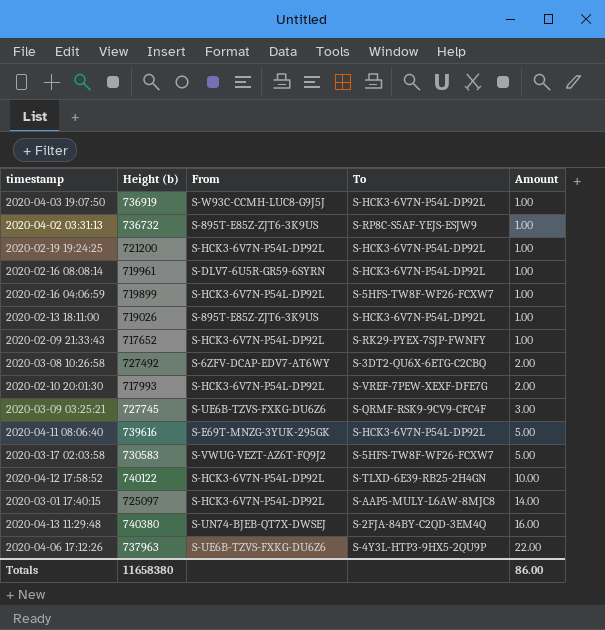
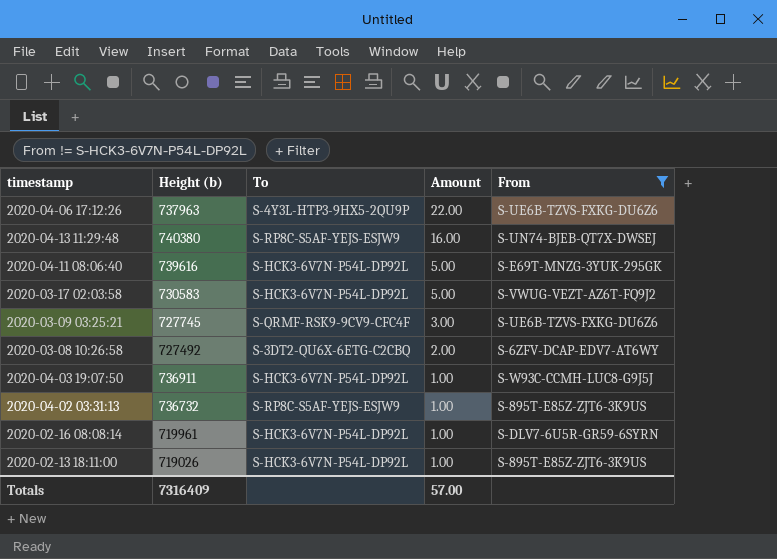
filter: none -> From != S-HCK3-6V7N-P54L-DP92L
row order: Amount ascending -> Amount descending
column From | position: 3 -> 5
2020-04-13 11:29:48 | To: S-2FJA-84BY-C2QD-3EM4Q -> S-RP8C-S5AF-YEJS-ESJW9
2020-03-17 02:03:58 | To: S-5HFS-TW8F-WF26-FCXW7 -> S-HCK3-6V7N-P54L-DP92L
2020-04-03 19:07:50 | Height (b): 736919 -> 736911
Totals | Height (b): 11658380 -> 7316409
Totals | Amount: 86.00 -> 57.00

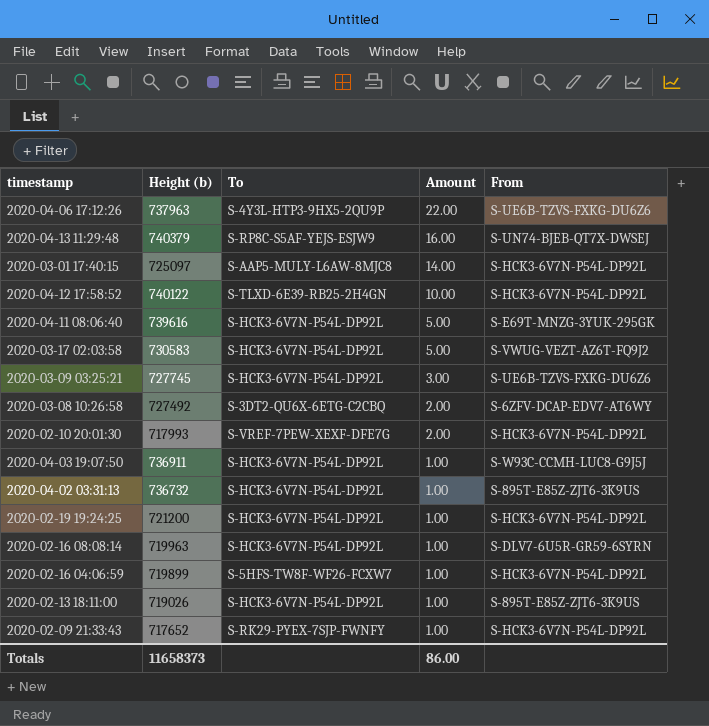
filter: From != S-HCK3-6V7N-P54L-DP92L -> none
2020-04-13 11:29:48 | Height (b): 740380 -> 740379
2020-03-09 03:25:21 | To: S-QRMF-RSK9-9CV9-CFC4F -> S-HCK3-6V7N-P54L-DP92L
2020-04-02 03:31:13 | To: S-RP8C-S5AF-YEJS-ESJW9 -> S-HCK3-6V7N-P54L-DP92L
2020-02-16 08:08:14 | Height (b): 719961 -> 719963
Totals | Height (b): 7316409 -> 11658373
Totals | Amount: 57.00 -> 86.00

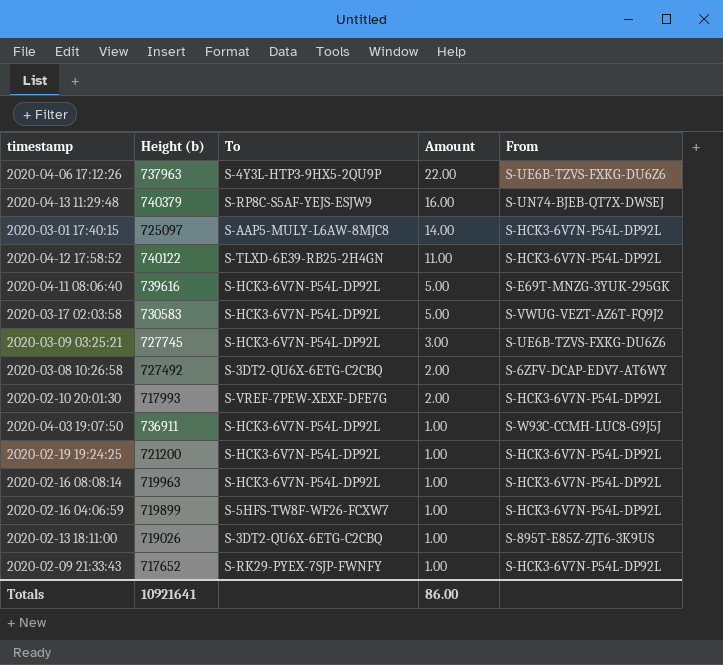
row 2020-04-02 03:31:13: 736732 | S-HCK3-6V7N-P54L-DP92L | 1.00 | S-895T-E85Z-ZJT6-3K9US -> none
2020-04-12 17:58:52 | Amount: 10.00 -> 11.00
2020-02-16 08:08:14 | From: S-DLV7-6U5R-GR59-6SYRN -> S-HCK3-6V7N-P54L-DP92L
2020-02-13 18:11:00 | To: S-HCK3-6V7N-P54L-DP92L -> S-3DT2-QU6X-6ETG-C2CBQ
Totals | Height (b): 11658373 -> 10921641

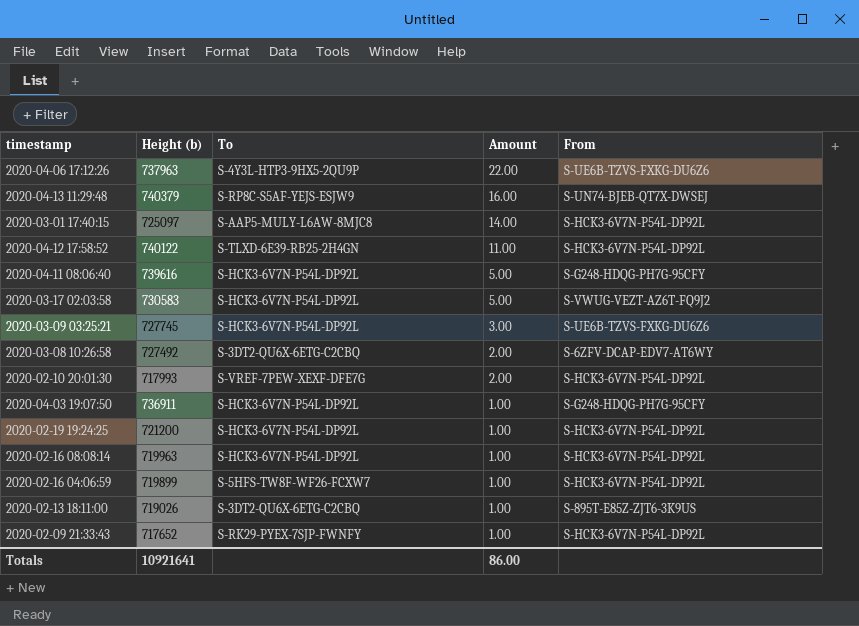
2020-04-11 08:06:40 | From: S-E69T-MNZG-3YUK-295GK -> S-G248-HDQG-PH7G-95CFY
2020-04-03 19:07:50 | From: S-W93C-CCMH-LUC8-G9J5J -> S-G248-HDQG-PH7G-95CFY

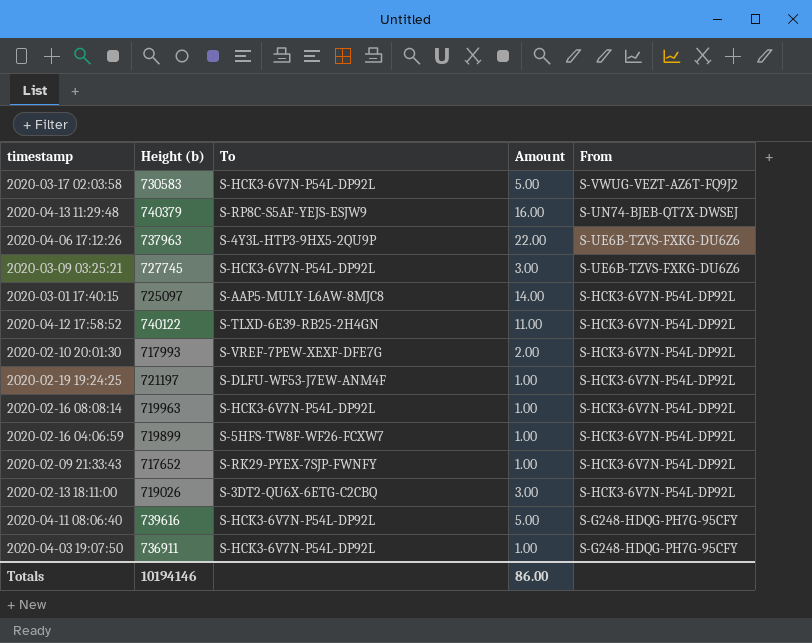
row order: Amount descending -> From descending
row 2020-03-08 10:26:58: 727492 | S-3DT2-QU6X-6ETG-C2CBQ | 2.00 | S-6ZFV-DCAP-EDV7-AT6WY -> none
2020-02-19 19:24:25 | Height (b): 721200 -> 721197
2020-02-19 19:24:25 | To: S-HCK3-6V7N-P54L-DP92L -> S-DLFU-WF53-J7EW-ANM4F
2020-02-13 18:11:00 | Amount: 1.00 -> 3.00
2020-02-13 18:11:00 | From: S-895T-E85Z-ZJT6-3K9US -> S-HCK3-6V7N-P54L-DP92L
Totals | Height (b): 10921641 -> 10194146

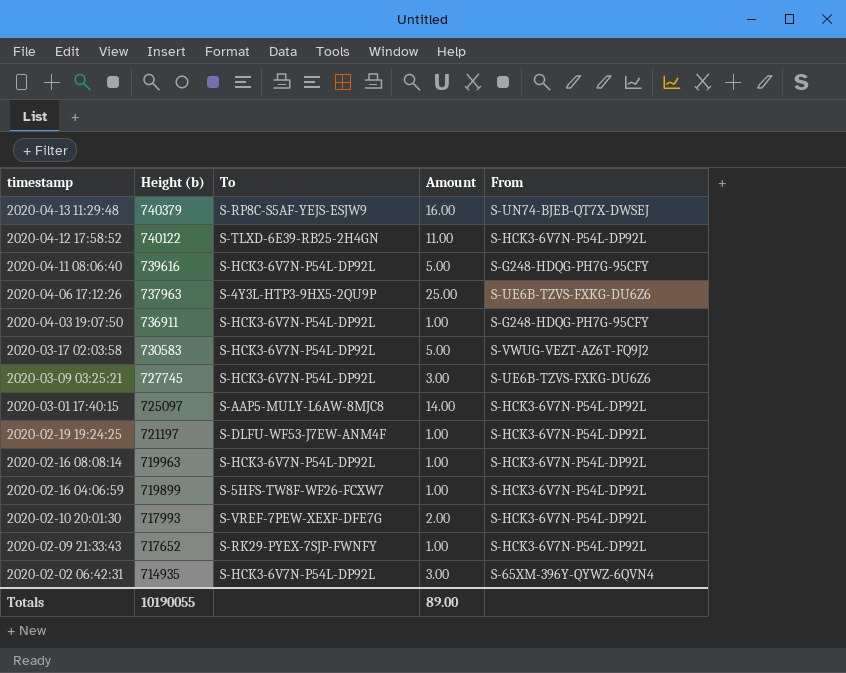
row order: From descending -> timestamp descending
row 2020-02-13 18:11:00: 719026 | S-3DT2-QU6X-6ETG-C2CBQ | 3.00 | S-HCK3-6V7N-P54L-DP92L -> none
2020-04-06 17:12:26 | Amount: 22.00 -> 25.00
row 2020-02-02 06:42:31: none -> 714935 | S-HCK3-6V7N-P54L-DP92L | 3.00 | S-65XM-396Y-QYWZ-6QVN4
Totals | Height (b): 10194146 -> 10190055
Totals | Amount: 86.00 -> 89.00

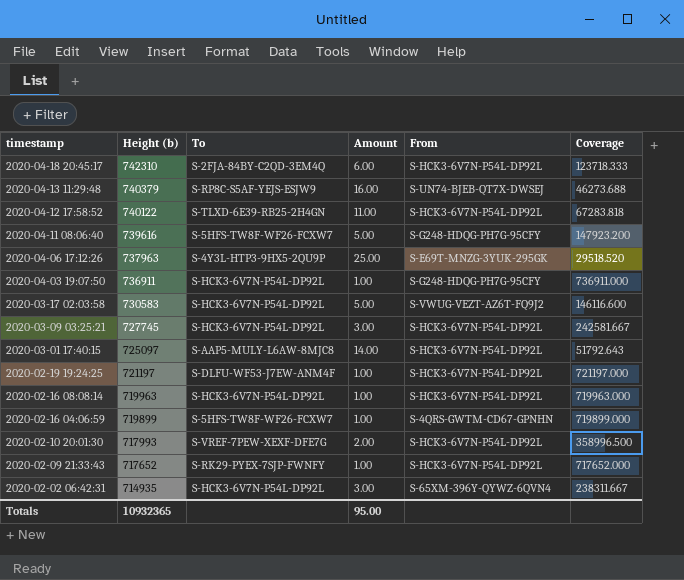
column Coverage | formula: none -> [Height (b)] / [Amount]
row 2020-04-18 20:45:17: none -> 742310 | S-2FJA-84BY-C2QD-3EM4Q | 6.00 | S-HCK3-6V7N-P54L-DP92L | 123718.333
2020-04-11 08:06:40 | To: S-HCK3-6V7N-P54L-DP92L -> S-5HFS-TW8F-WF26-FCXW7
2020-04-06 17:12:26 | From: S-UE6B-TZVS-FXKG-DU6Z6 -> S-E69T-MNZG-3YUK-295GK
2020-03-09 03:25:21 | From: S-UE6B-TZVS-FXKG-DU6Z6 -> S-HCK3-6V7N-P54L-DP92L
2020-02-16 04:06:59 | From: S-HCK3-6V7N-P54L-DP92L -> S-4QRS-GWTM-CD67-GPNHN
Totals | Height (b): 10190055 -> 10932365
Totals | Amount: 89.00 -> 95.00

